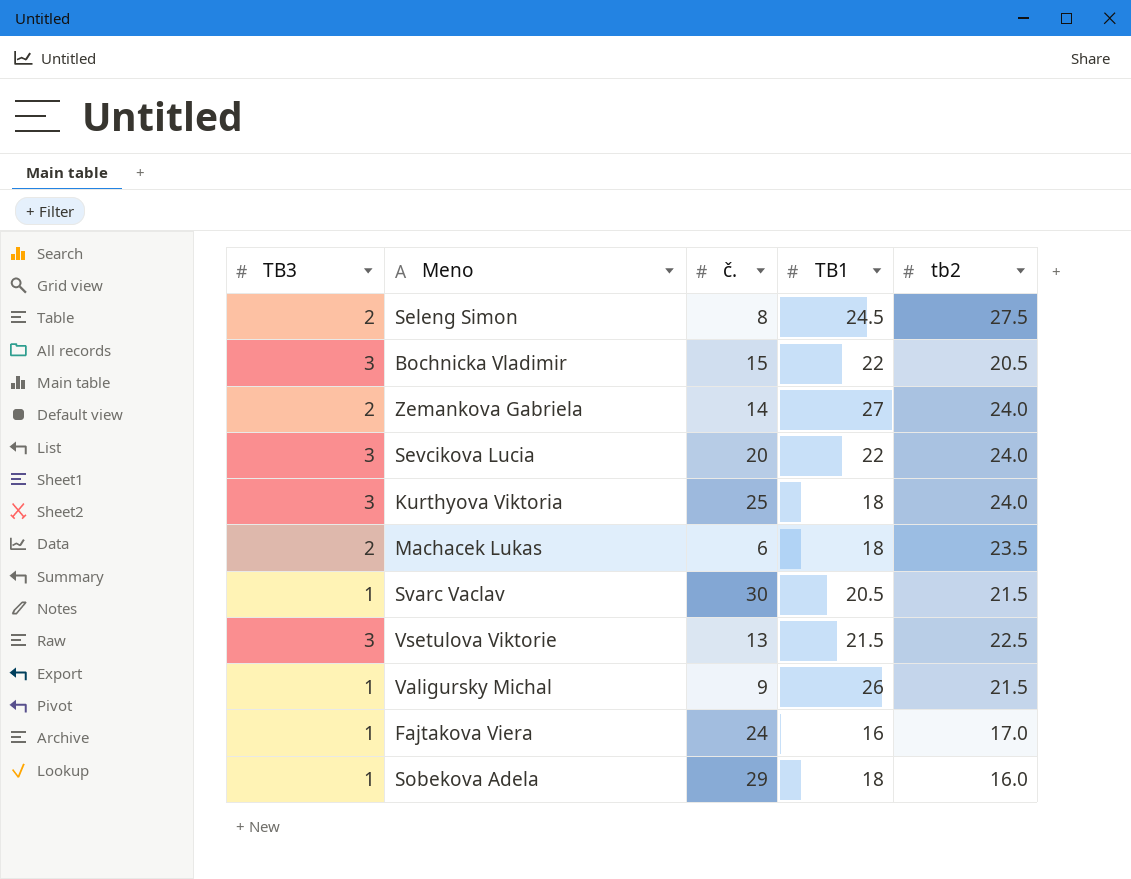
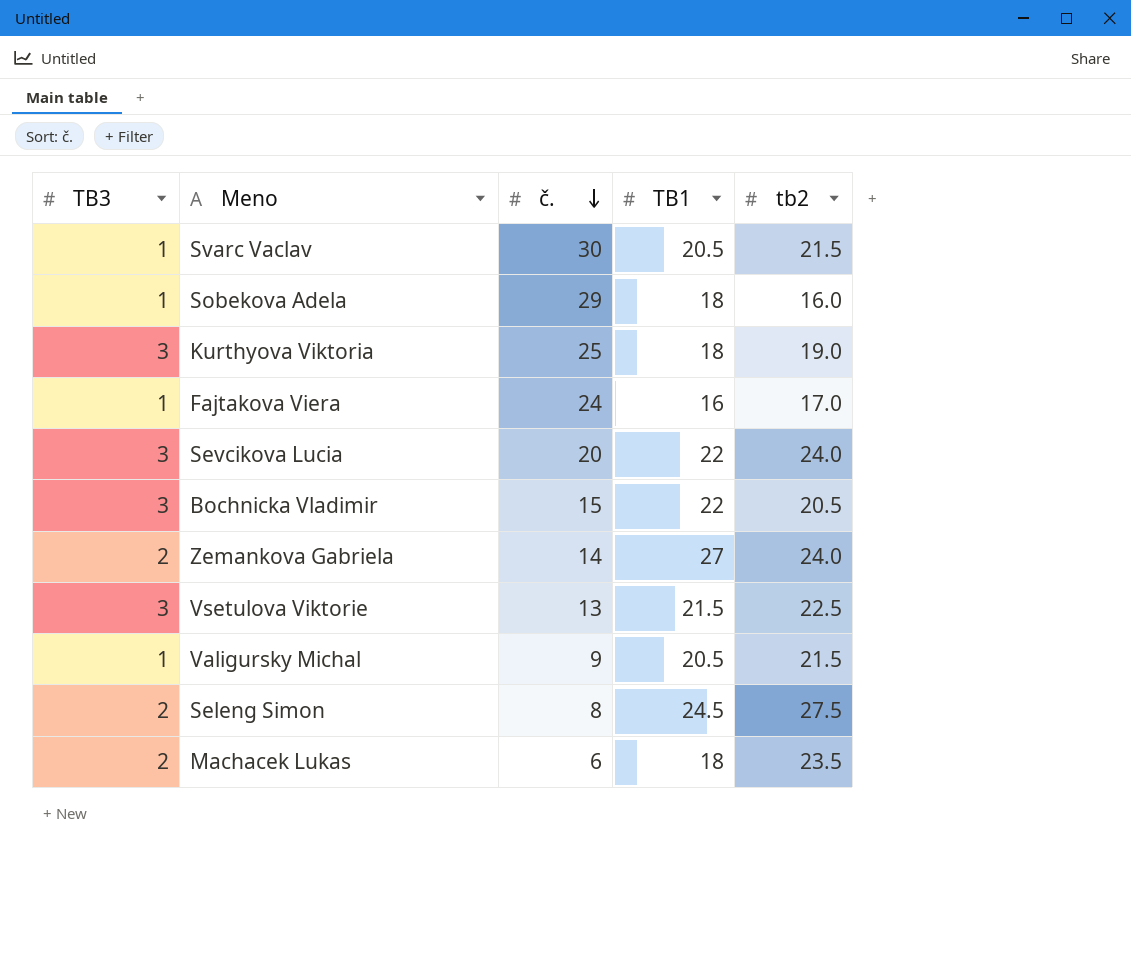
row order: none -> č. descending
Kurthyova Viktoria | tb2: 24.0 -> 19.0
Valigursky Michal | TB1: 26 -> 20.5

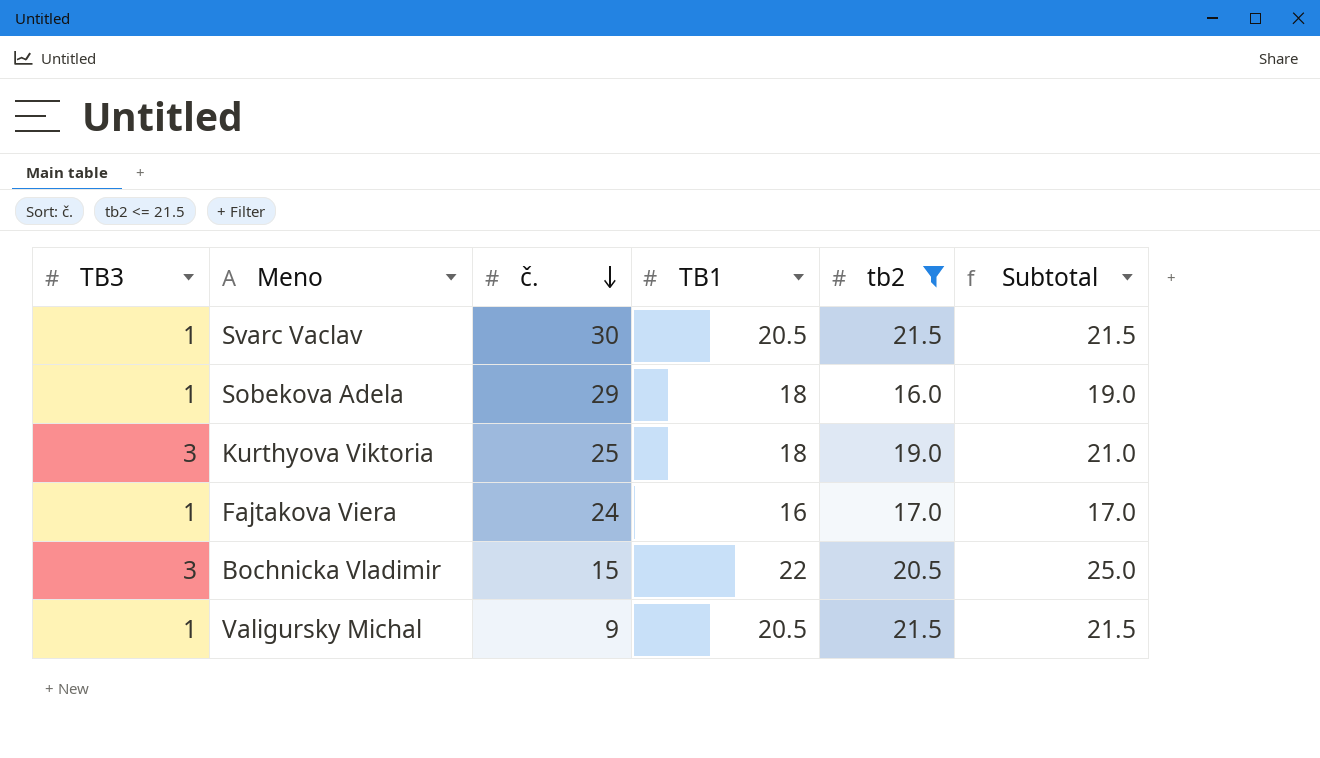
filter: none -> tb2 <= 21.5
column Subtotal | formula: none -> [TB3] + [TB1]

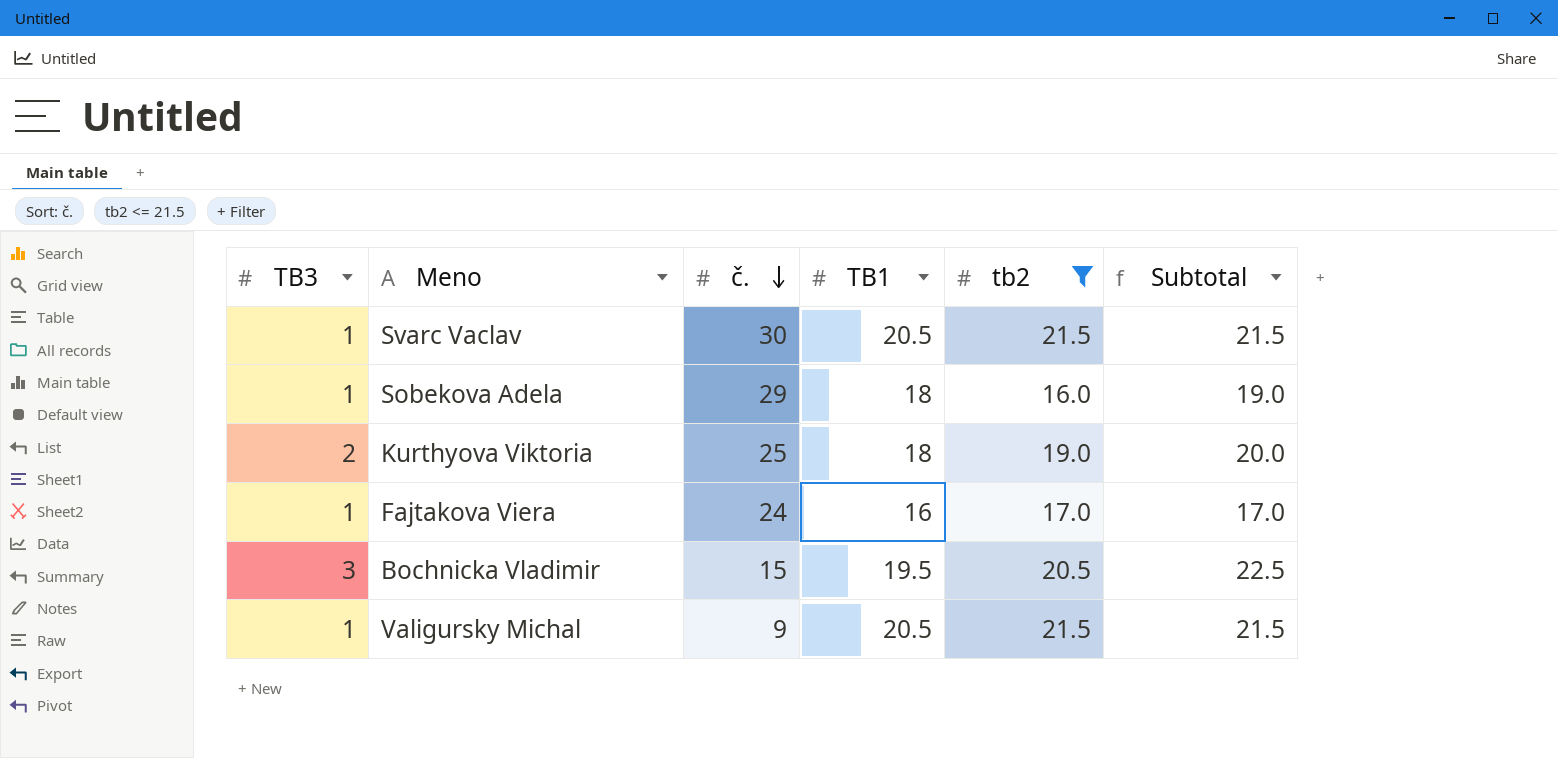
Kurthyova Viktoria | TB3: 3 -> 2
Kurthyova Viktoria | Subtotal: 21.0 -> 20.0
Bochnicka Vladimir | TB1: 22 -> 19.5
Bochnicka Vladimir | Subtotal: 25.0 -> 22.5

